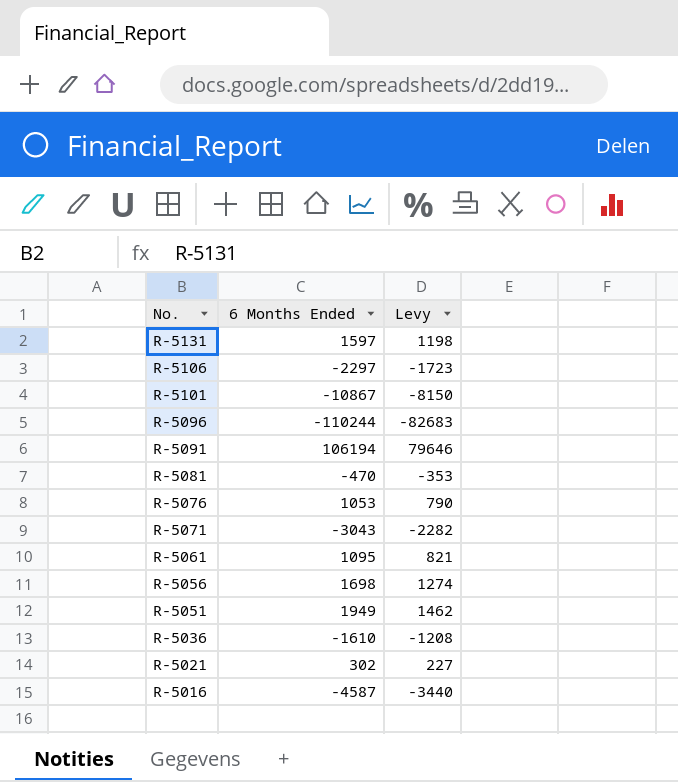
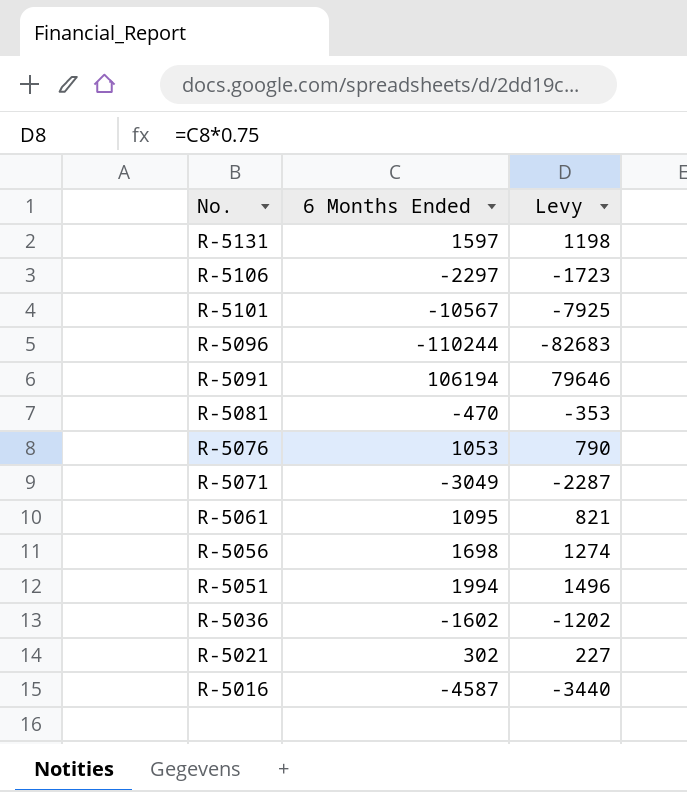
R-5101 | 6 Months Ended: -10867 -> -10567
R-5101 | Levy: -8150 -> -7925
R-5071 | 6 Months Ended: -3043 -> -3049
R-5071 | Levy: -2282 -> -2287
R-5051 | 6 Months Ended: 1949 -> 1994
R-5051 | Levy: 1462 -> 1496
R-5036 | 6 Months Ended: -1610 -> -1602
R-5036 | Levy: -1208 -> -1202

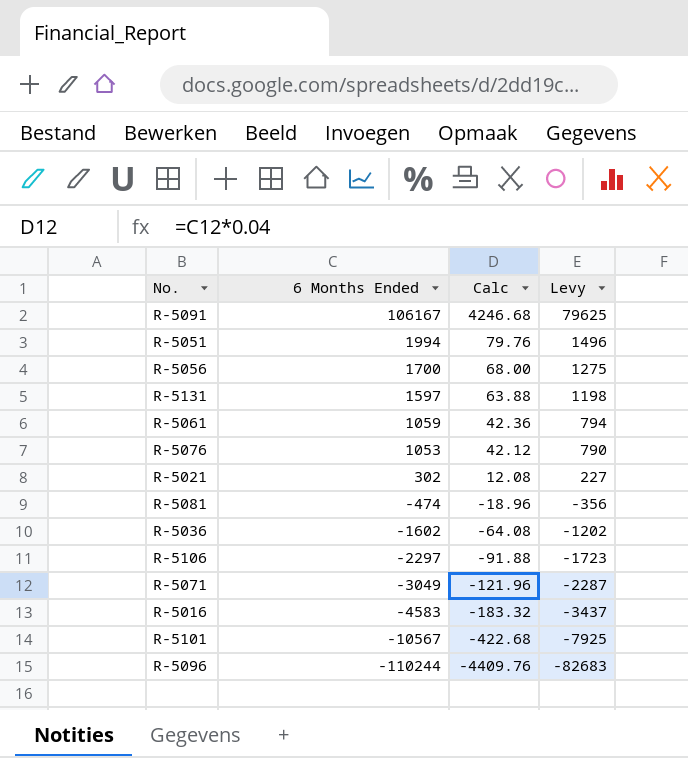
row order: No. descending -> 6 Months Ended descending
column Calc | formula: none -> [6 Months Ended] * 0.04
R-5091 | 6 Months Ended: 106194 -> 106167
R-5091 | Levy: 79646 -> 79625
R-5056 | 6 Months Ended: 1698 -> 1700
R-5056 | Levy: 1274 -> 1275
R-5061 | 6 Months Ended: 1095 -> 1059
R-5061 | Levy: 821 -> 794
R-5081 | 6 Months Ended: -470 -> -474
R-5081 | Levy: -353 -> -356
R-5016 | 6 Months Ended: -4587 -> -4583
R-5016 | Levy: -3440 -> -3437

